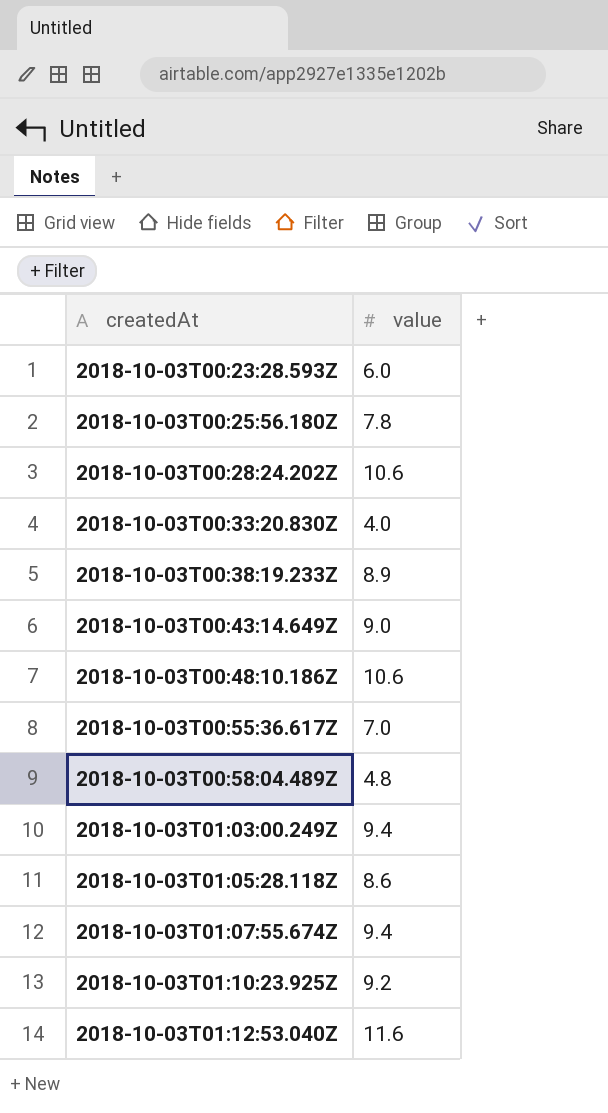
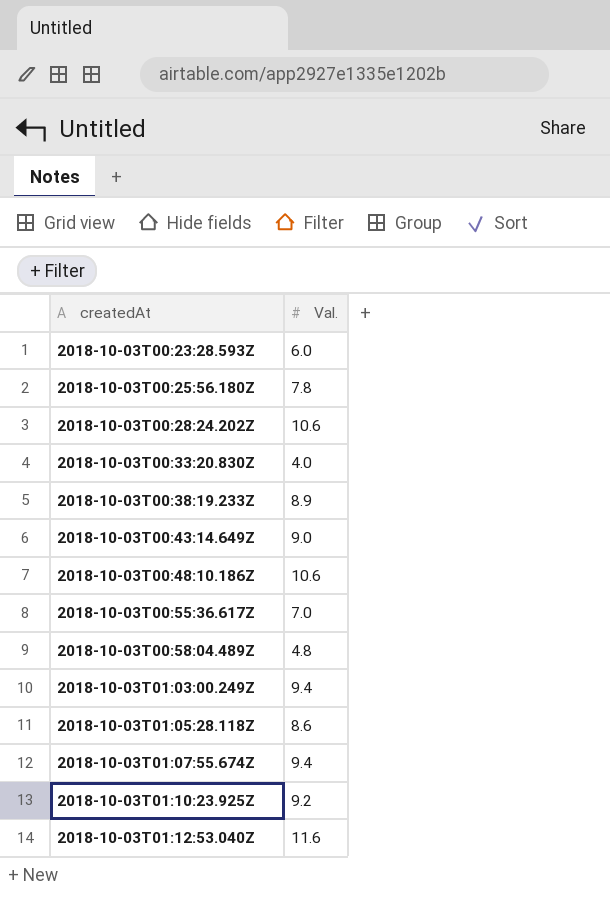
column name: value -> Val.

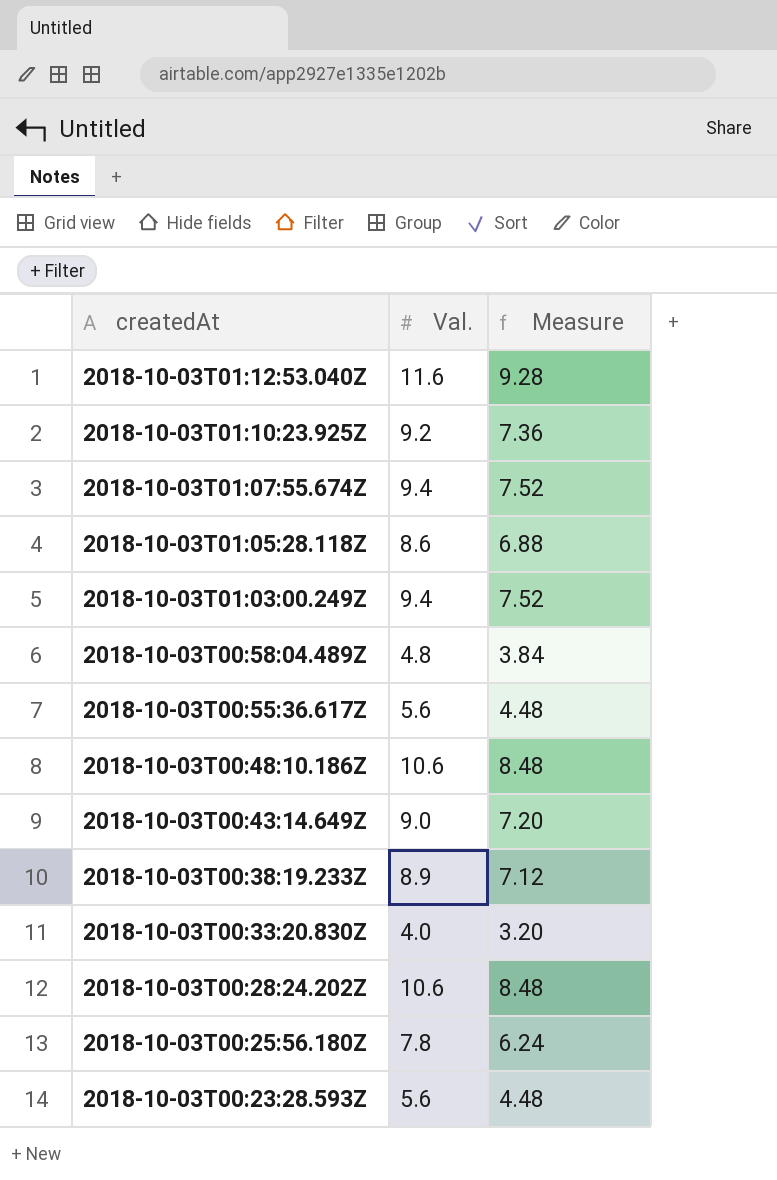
row order: createdAt ascending -> createdAt descending
column Measure | formula: none -> [Val.] * 0.8
2018-10-03T00:55:36.617Z | Val.: 7.0 -> 5.6
2018-10-03T00:23:28.593Z | Val.: 6.0 -> 5.6

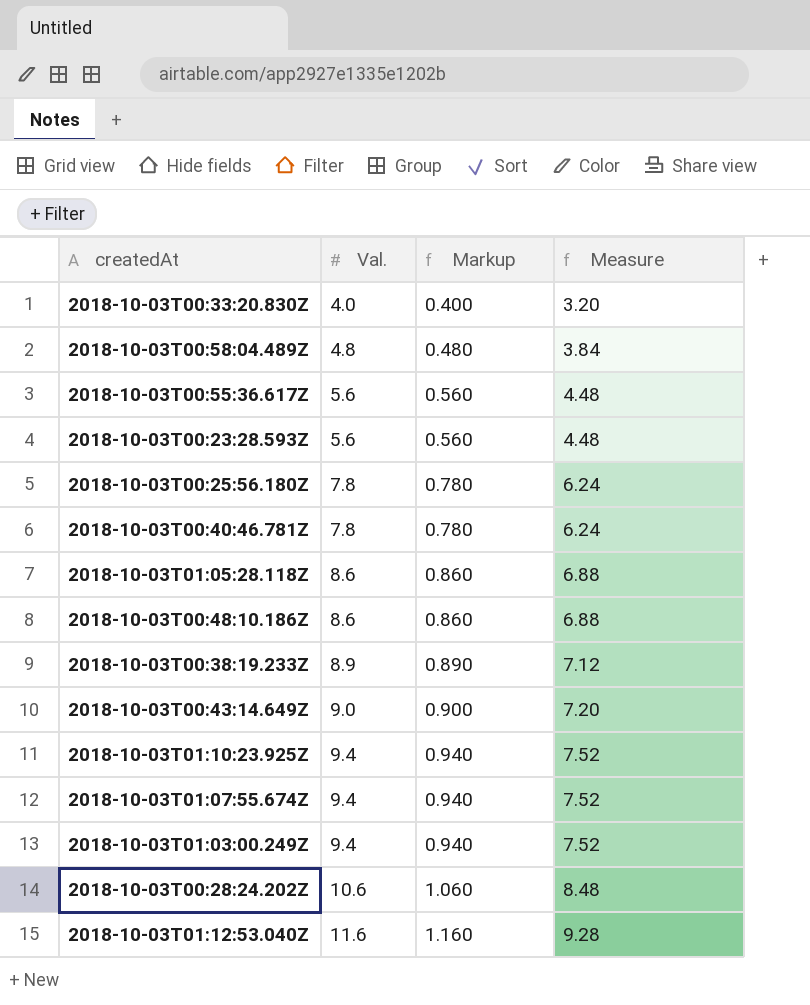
row order: createdAt descending -> Val. ascending
column Markup | formula: none -> [Val.] * 0.1
row 2018-10-03T00:40:46.781Z: none -> 7.8 | 0.780 | 6.24
2018-10-03T00:48:10.186Z | Val.: 10.6 -> 8.6
2018-10-03T00:48:10.186Z | Measure: 8.48 -> 6.88
2018-10-03T01:10:23.925Z | Val.: 9.2 -> 9.4
2018-10-03T01:10:23.925Z | Measure: 7.36 -> 7.52

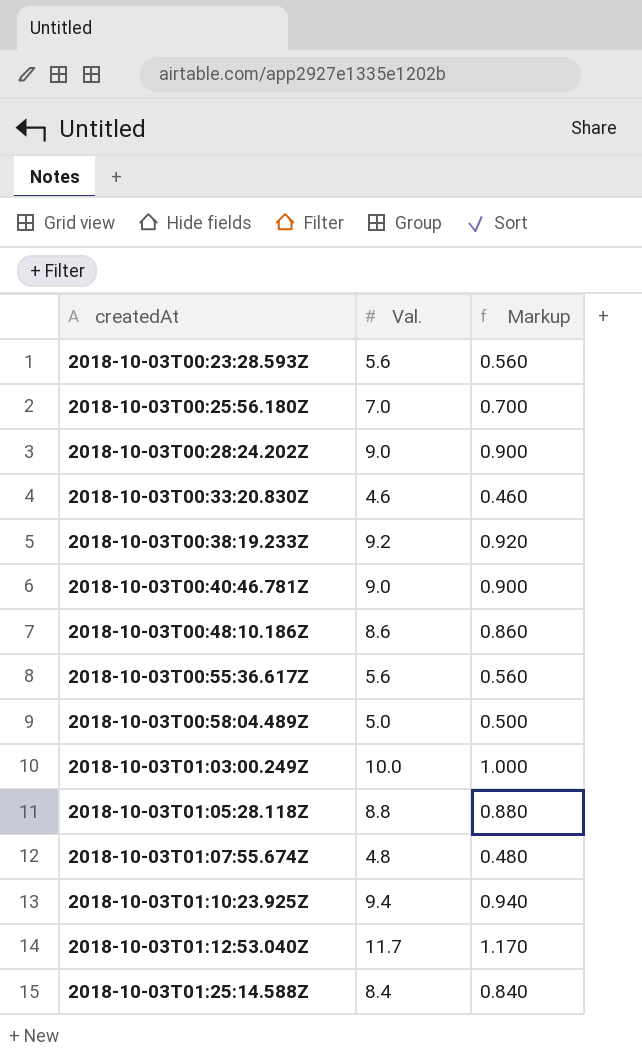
row order: Val. ascending -> createdAt ascending
column Measure | formula: [Val.] * 0.8 -> none
row 2018-10-03T00:43:14.649Z: 9.0 | 0.900 | 7.20 -> none
2018-10-03T00:25:56.180Z | Val.: 7.8 -> 7.0
2018-10-03T00:25:56.180Z | Markup: 0.780 -> 0.700
2018-10-03T00:28:24.202Z | Val.: 10.6 -> 9.0
2018-10-03T00:28:24.202Z | Markup: 1.060 -> 0.900
2018-10-03T00:33:20.830Z | Val.: 4.0 -> 4.6
2018-10-03T00:33:20.830Z | Markup: 0.400 -> 0.460
2018-10-03T00:38:19.233Z | Val.: 8.9 -> 9.2
2018-10-03T00:38:19.233Z | Markup: 0.890 -> 0.920
2018-10-03T00:40:46.781Z | Val.: 7.8 -> 9.0
2018-10-03T00:40:46.781Z | Markup: 0.780 -> 0.900
2018-10-03T00:58:04.489Z | Val.: 4.8 -> 5.0
2018-10-03T00:58:04.489Z | Markup: 0.480 -> 0.500
2018-10-03T01:03:00.249Z | Val.: 9.4 -> 10.0
2018-10-03T01:03:00.249Z | Markup: 0.940 -> 1.000
2018-10-03T01:05:28.118Z | Val.: 8.6 -> 8.8
2018-10-03T01:05:28.118Z | Markup: 0.860 -> 0.880
2018-10-03T01:07:55.674Z | Val.: 9.4 -> 4.8
2018-10-03T01:07:55.674Z | Markup: 0.940 -> 0.480
2018-10-03T01:12:53.040Z | Val.: 11.6 -> 11.7
2018-10-03T01:12:53.040Z | Markup: 1.160 -> 1.170
row 2018-10-03T01:25:14.588Z: none -> 8.4 | 0.840

